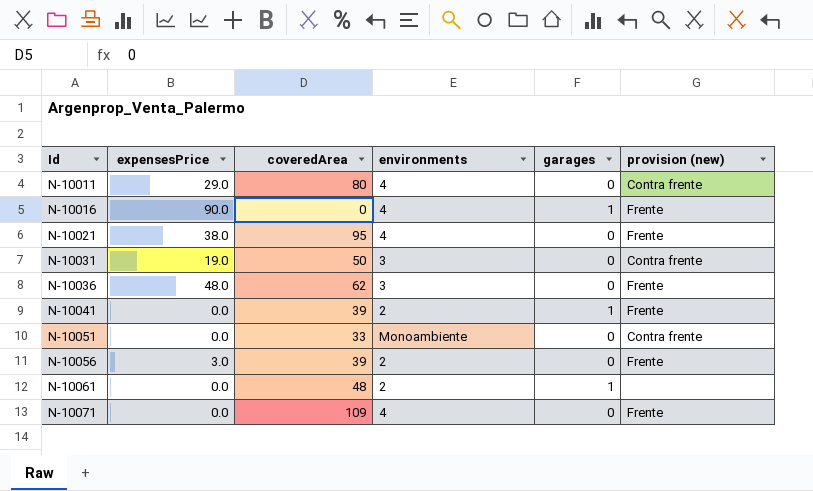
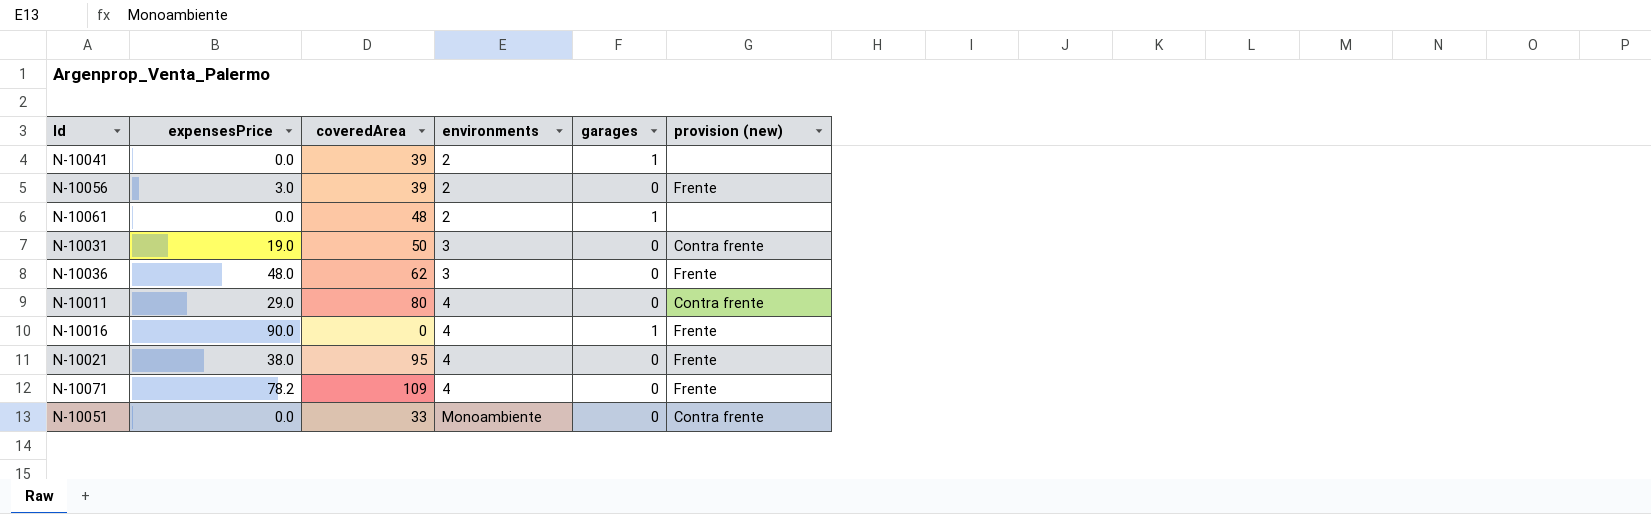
row order: Id ascending -> environments ascending
N-10041 | provision (new): Frente -> none
N-10071 | expensesPrice: 0.0 -> 78.2

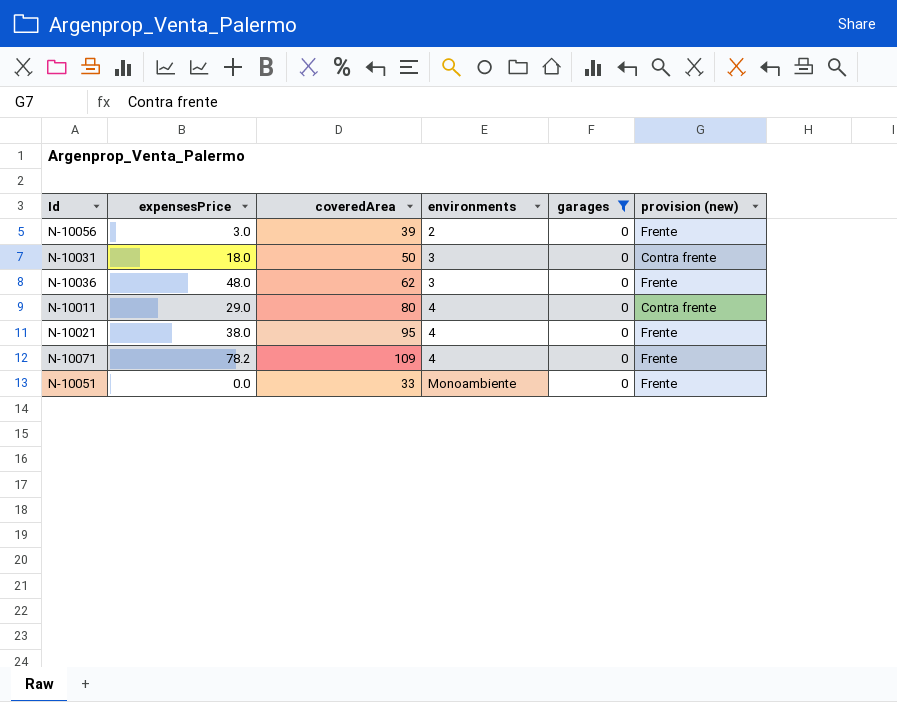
filter: none -> garages = 0
N-10031 | expensesPrice: 19.0 -> 18.0
N-10051 | provision (new): Contra frente -> Frente

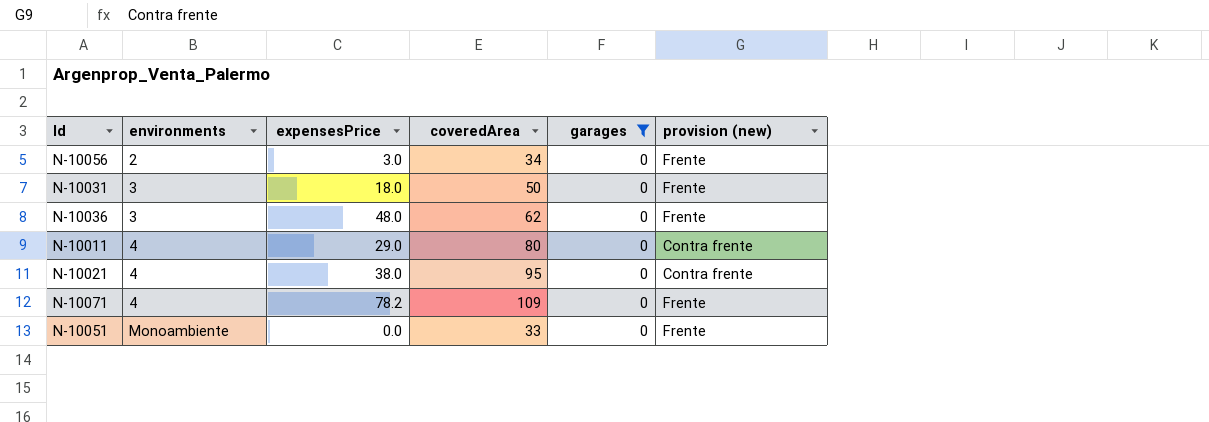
column environments | position: 4 -> 2
N-10056 | coveredArea: 39 -> 34
N-10031 | provision (new): Contra frente -> Frente
N-10021 | provision (new): Frente -> Contra frente

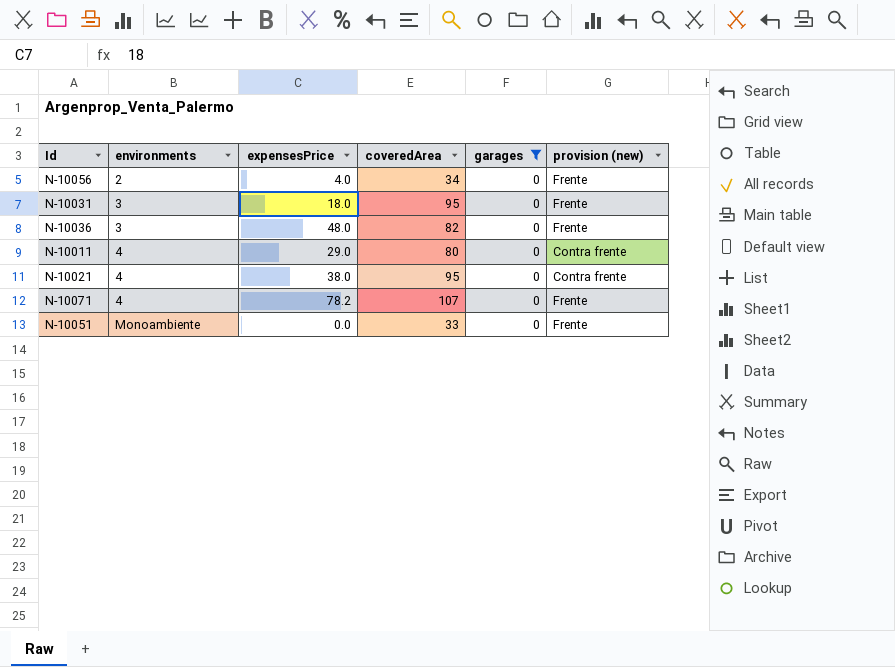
N-10056 | expensesPrice: 3.0 -> 4.0
N-10031 | coveredArea: 50 -> 95
N-10036 | coveredArea: 62 -> 82
N-10071 | coveredArea: 109 -> 107

